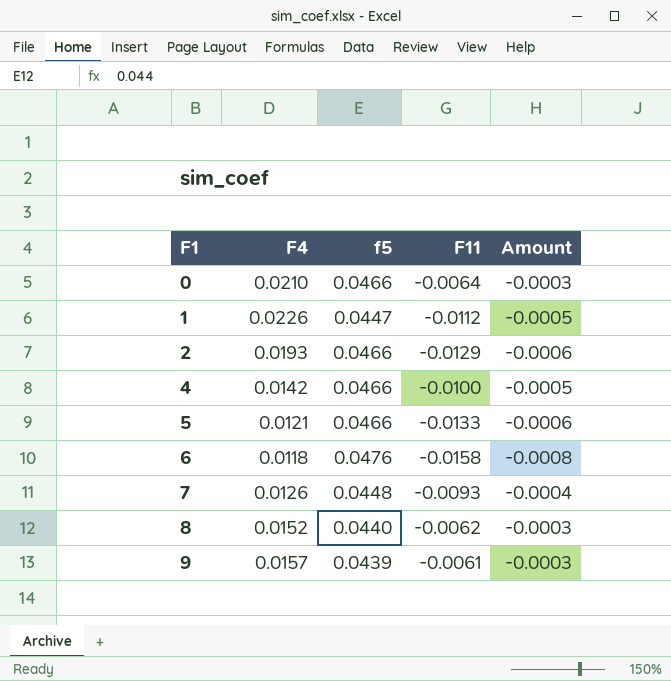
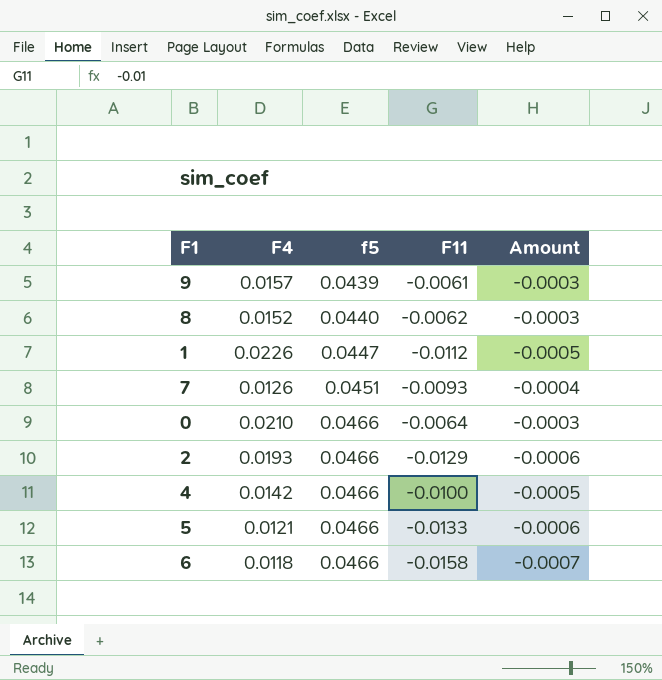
row order: F1 ascending -> f5 ascending
7 | f5: 0.0448 -> 0.0451
6 | f5: 0.0476 -> 0.0466
6 | Amount: -0.0008 -> -0.0007

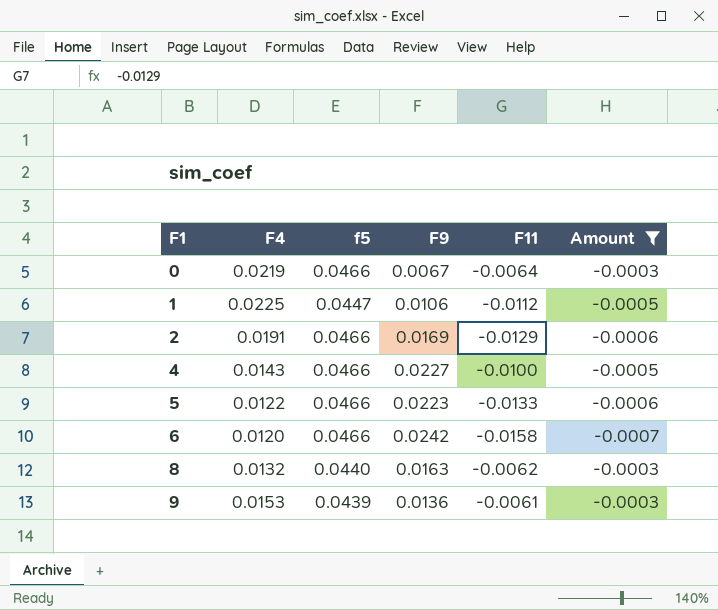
filter: none -> Amount != -0.0004
row order: f5 ascending -> F1 ascending
column F9 | position: none -> 4
0 | F4: 0.0210 -> 0.0219
1 | F4: 0.0226 -> 0.0225
2 | F4: 0.0193 -> 0.0191
4 | F4: 0.0142 -> 0.0143
5 | F4: 0.0121 -> 0.0122
6 | F4: 0.0118 -> 0.0120
8 | F4: 0.0152 -> 0.0132
9 | F4: 0.0157 -> 0.0153

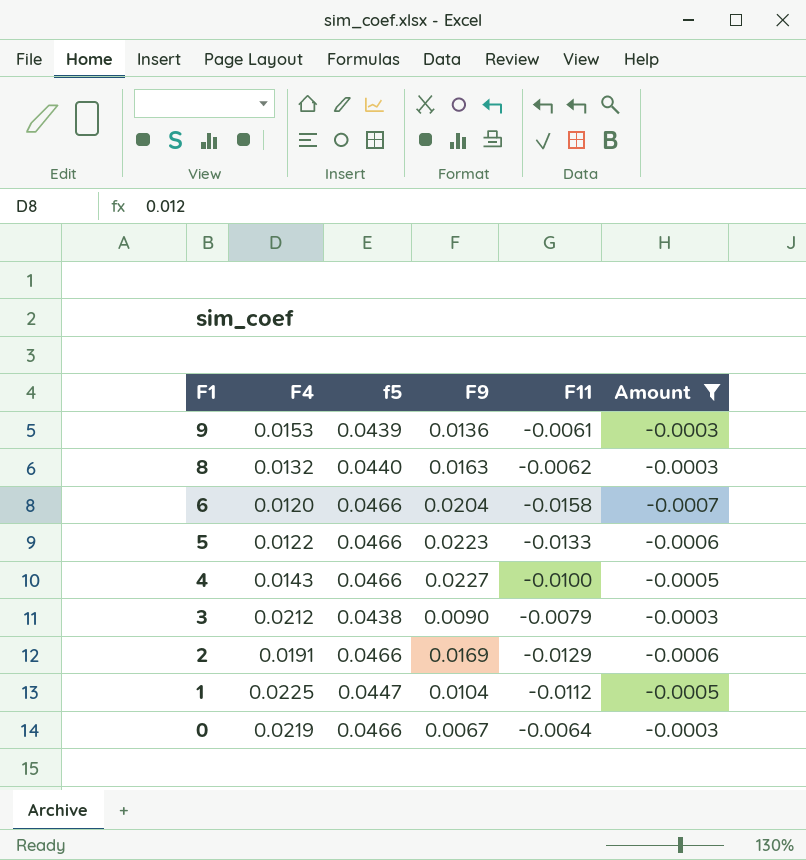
row order: F1 ascending -> F1 descending
6 | F9: 0.0242 -> 0.0204
row 3: none -> 0.0212 | 0.0438 | 0.0090 | -0.0079 | -0.0003
1 | F9: 0.0106 -> 0.0104

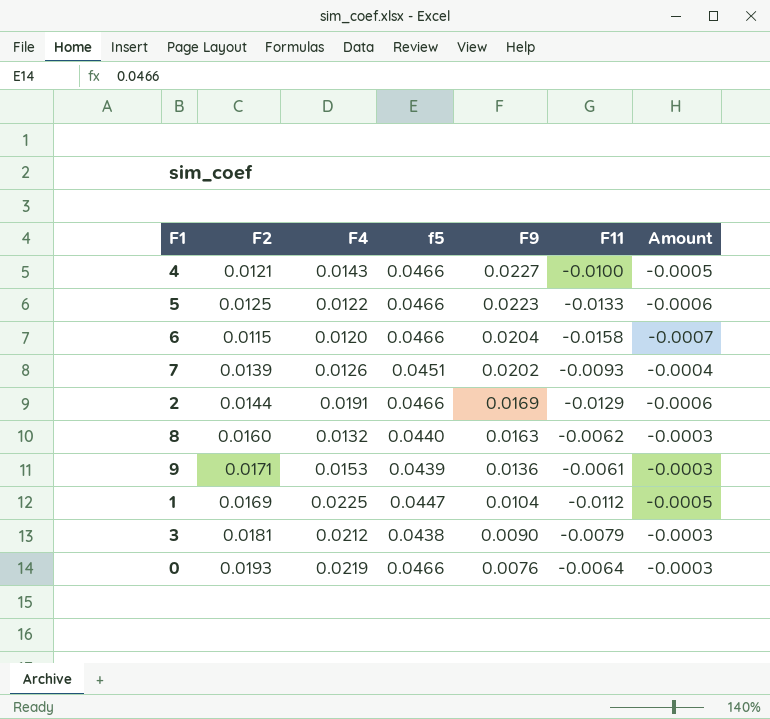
filter: Amount != -0.0004 -> none
row order: F1 descending -> F9 descending
column F2 | position: none -> 2
0 | F9: 0.0067 -> 0.0076

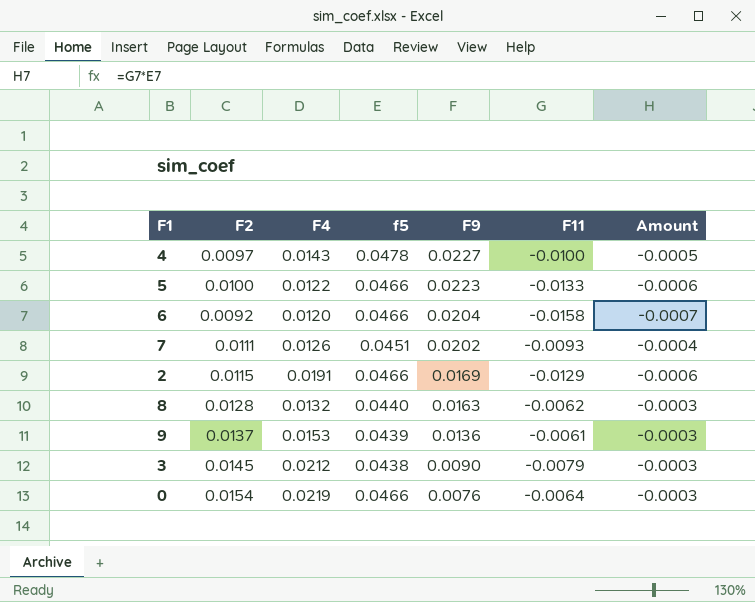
row 1: 0.0169 | 0.0225 | 0.0447 | 0.0104 | -0.0112 | -0.0005 -> none
4 | F2: 0.0121 -> 0.0097
4 | f5: 0.0466 -> 0.0478
5 | F2: 0.0125 -> 0.0100
6 | F2: 0.0115 -> 0.0092
7 | F2: 0.0139 -> 0.0111
2 | F2: 0.0144 -> 0.0115
8 | F2: 0.0160 -> 0.0128
9 | F2: 0.0171 -> 0.0137
3 | F2: 0.0181 -> 0.0145
0 | F2: 0.0193 -> 0.0154

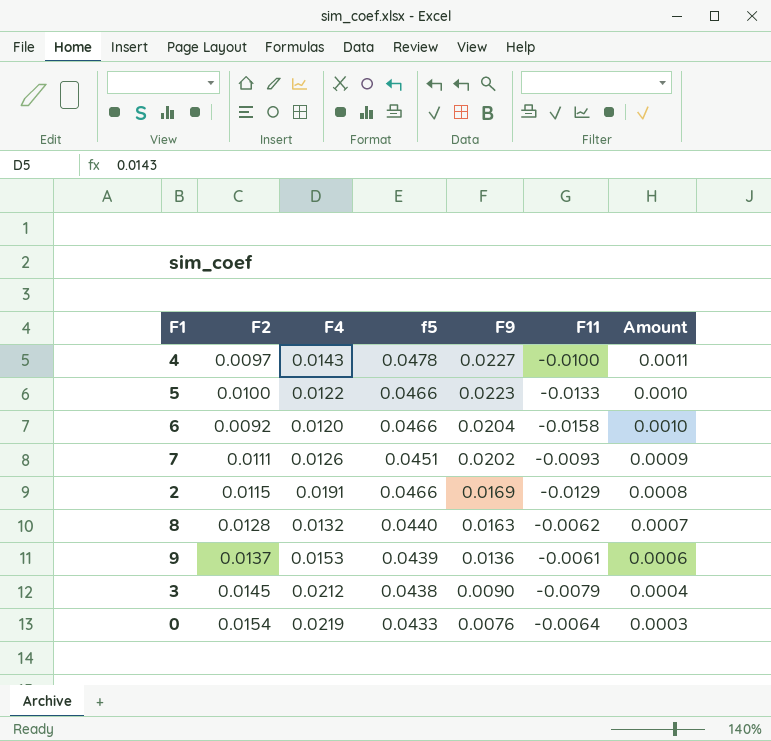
column Amount | formula: [f5] * [F11] -> [f5] * [F9]
0 | f5: 0.0466 -> 0.0433

